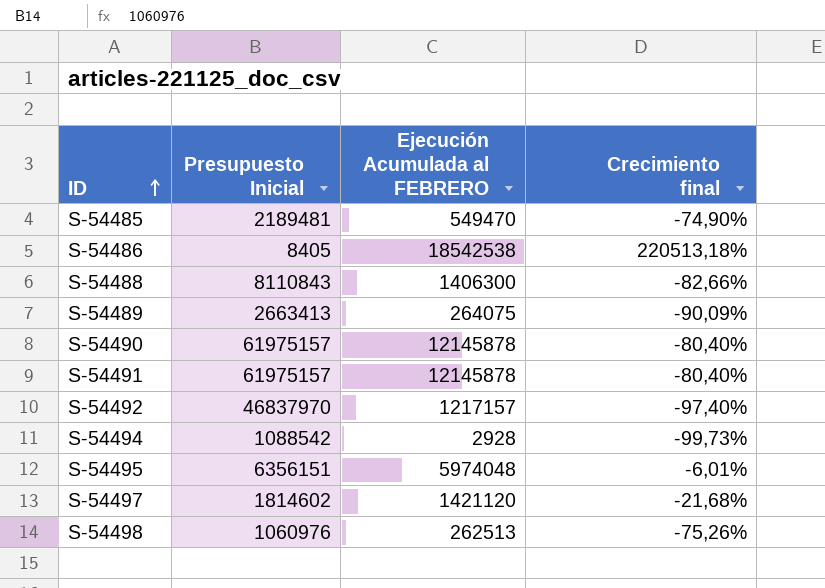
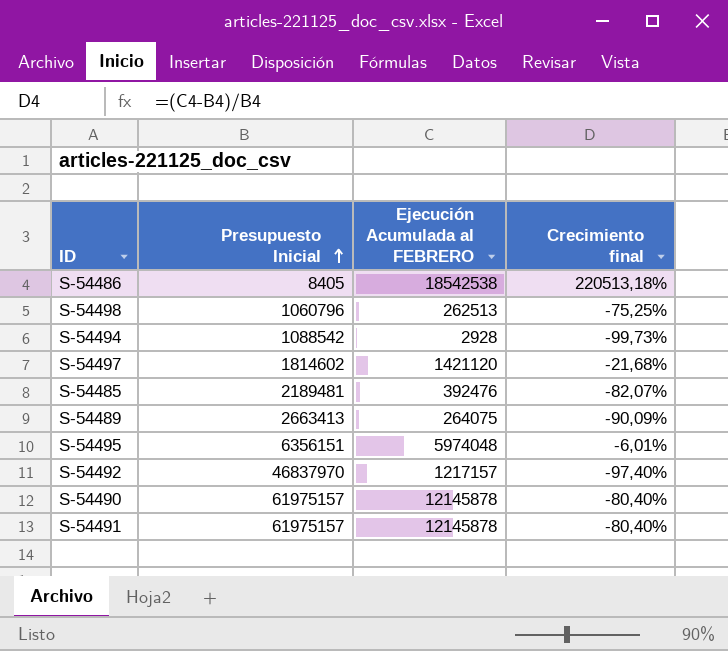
row order: ID ascending -> Presupuesto Inicial ascending
row S-54488: 8110843 | 1406300 | -82,66% -> none
S-54498 | Presupuesto Inicial: 1060976 -> 1060796
S-54498 | Crecimiento final: -75,26% -> -75,25%
S-54485 | Ejecución Acumulada al FEBRERO: 549470 -> 392476
S-54485 | Crecimiento final: -74,90% -> -82,07%

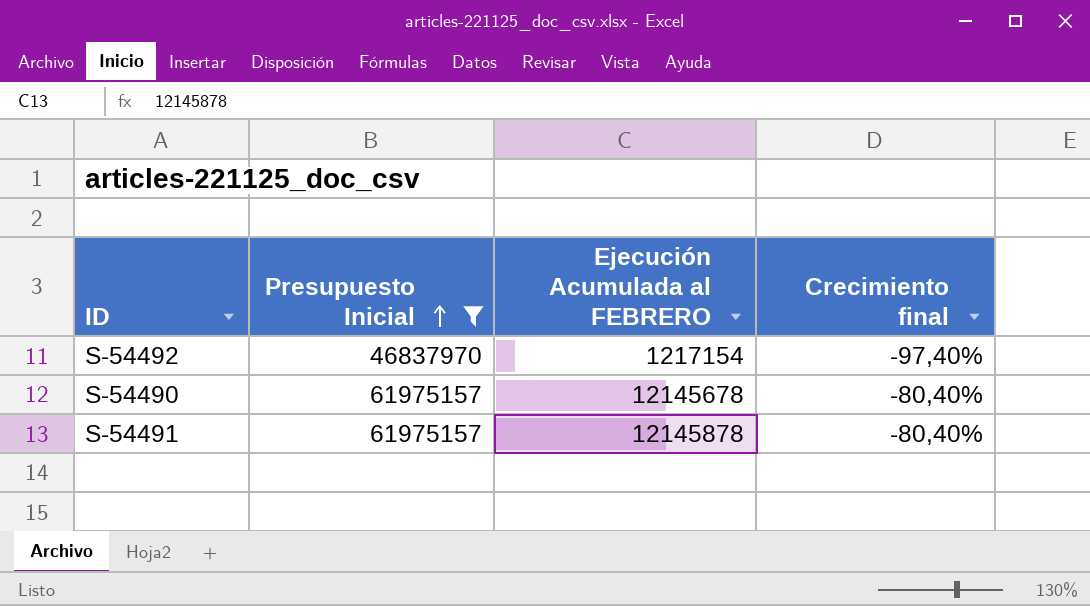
filter: none -> Presupuesto Inicial >= 46837970
S-54492 | Ejecución Acumulada al FEBRERO: 1217157 -> 1217154
S-54490 | Ejecución Acumulada al FEBRERO: 12145878 -> 12145678

